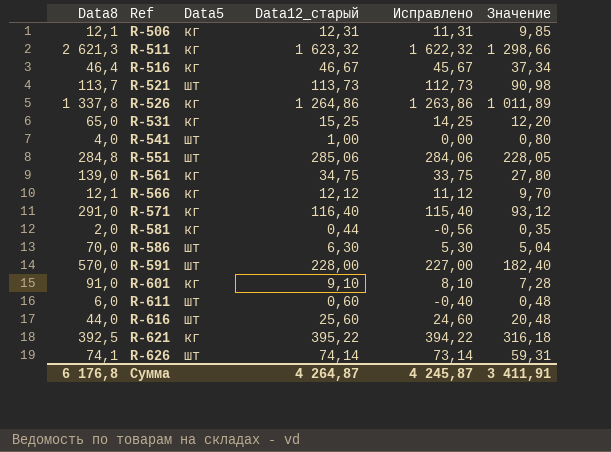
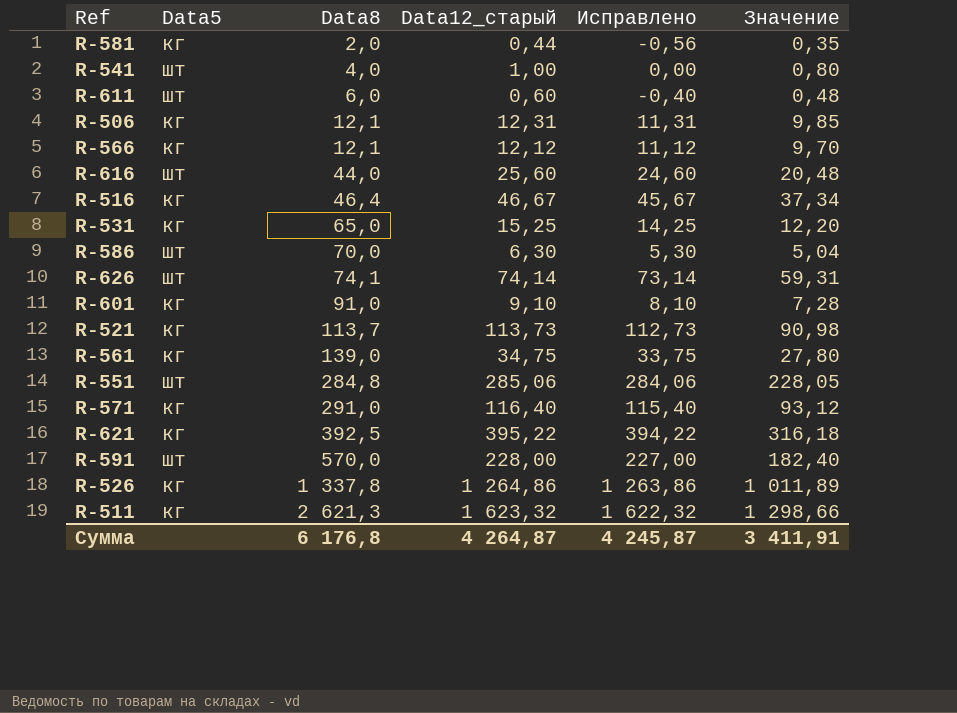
row order: Ref ascending -> Data8 ascending
column Data8 | position: 1 -> 3
R-521 | Data5: шт -> кг

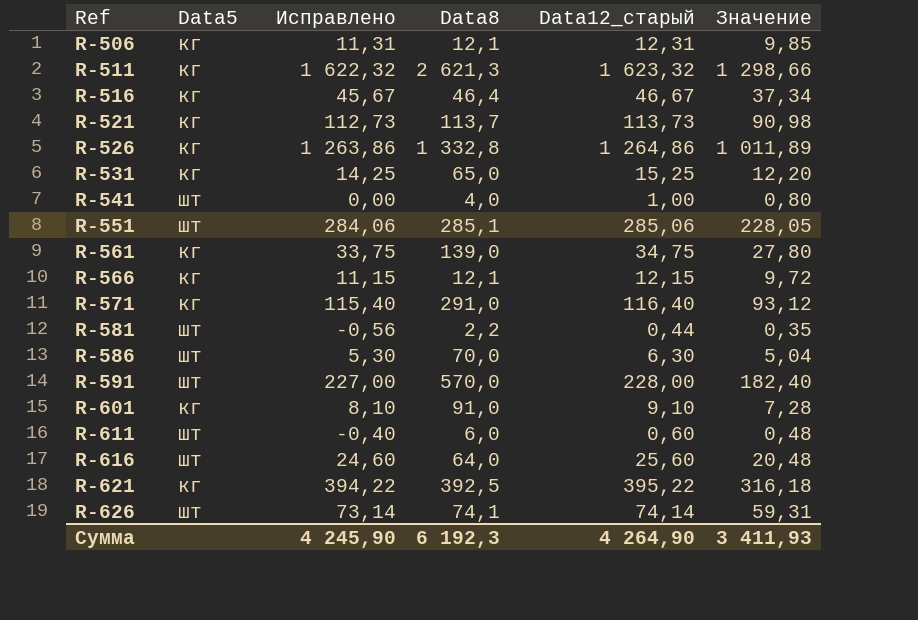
row order: Data8 ascending -> Ref ascending
column Исправлено | position: 5 -> 3
R-526 | Data8: 1 337,8 -> 1 332,8
R-551 | Data8: 284,8 -> 285,1
R-566 | Исправлено: 11,12 -> 11,15
R-566 | Data12_старый: 12,12 -> 12,15
R-566 | Значение: 9,70 -> 9,72
R-581 | Data5: кг -> шт
R-581 | Data8: 2,0 -> 2,2
R-616 | Data8: 44,0 -> 64,0
Сумма | Исправлено: 4 245,87 -> 4 245,90
Сумма | Data8: 6 176,8 -> 6 192,3
Сумма | Data12_старый: 4 264,87 -> 4 264,90
Сумма | Значение: 3 411,91 -> 3 411,93

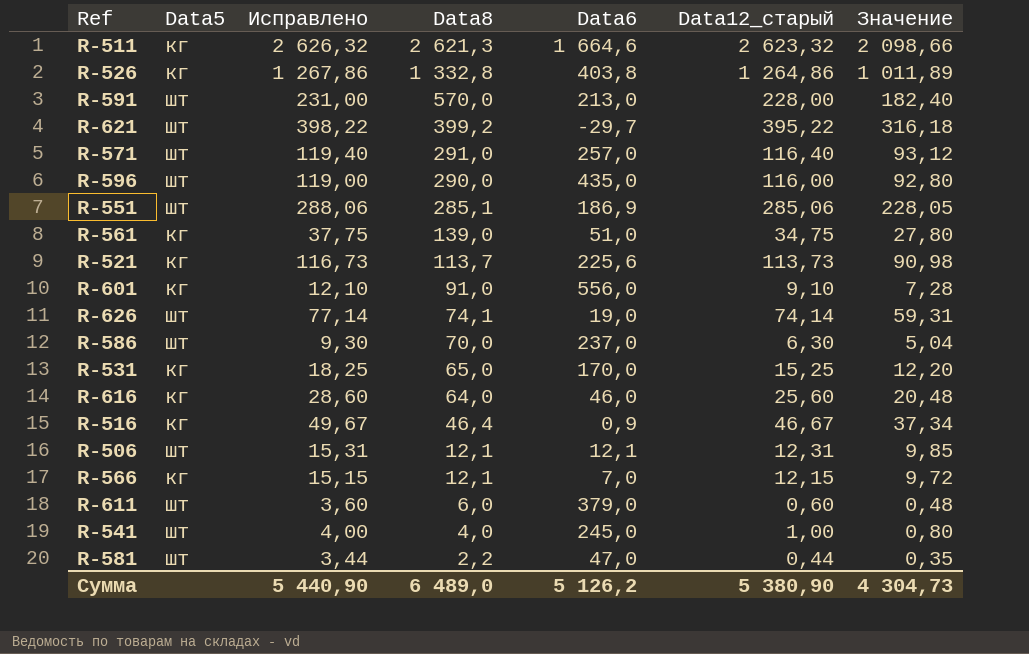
row order: Ref ascending -> Data8 descending
column Исправлено | formula: [Data12_старый] - 1 -> [Data12_старый] + 3
column Data6 | position: none -> 5
R-511 | Data12_старый: 1 623,32 -> 2 623,32
R-511 | Значение: 1 298,66 -> 2 098,66
R-621 | Data5: кг -> шт
R-621 | Data8: 392,5 -> 399,2
R-571 | Data5: кг -> шт
row R-596: none -> шт | 119,00 | 290,0 | 435,0 | 116,00 | 92,80
R-616 | Data5: шт -> кг
R-506 | Data5: кг -> шт
Сумма | Исправлено: 4 245,90 -> 5 440,90
Сумма | Data8: 6 192,3 -> 6 489,0
Сумма | Data12_старый: 4 264,90 -> 5 380,90
Сумма | Значение: 3 411,93 -> 4 304,73

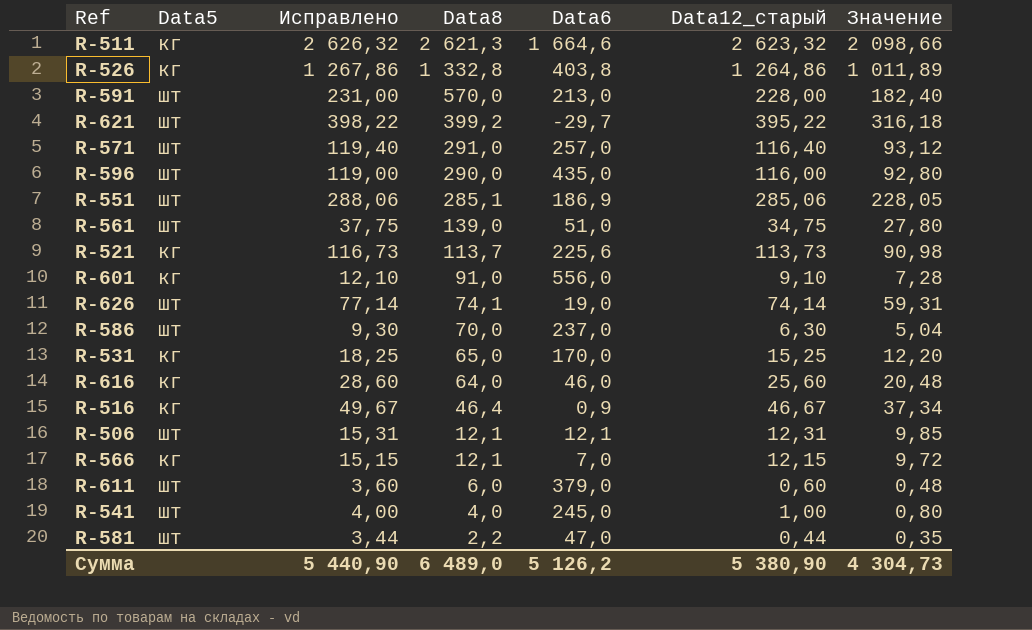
R-561 | Data5: кг -> шт

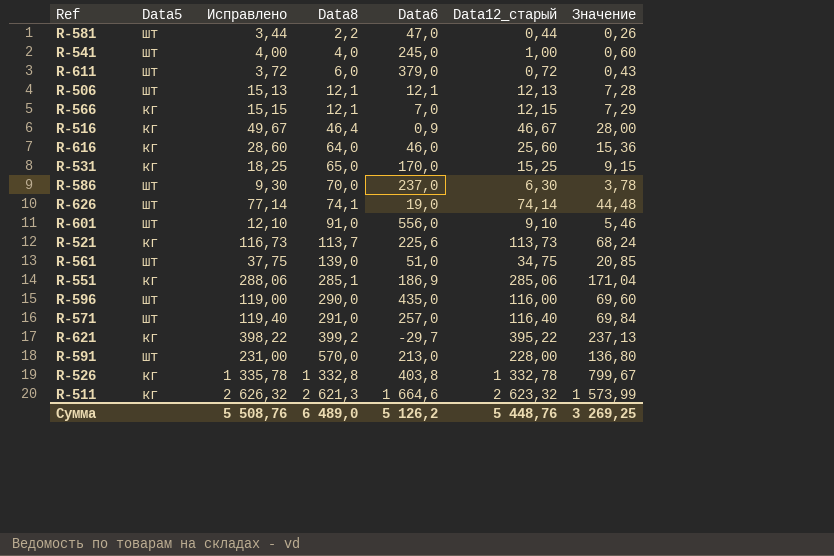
row order: Data8 descending -> Data8 ascending
column Значение | formula: [Data12_старый] * 0,8 -> [Data12_старый] * 0,6
R-611 | Исправлено: 3,60 -> 3,72
R-611 | Data12_старый: 0,60 -> 0,72
R-506 | Исправлено: 15,31 -> 15,13
R-506 | Data12_старый: 12,31 -> 12,13
R-601 | Data5: кг -> шт
R-551 | Data5: шт -> кг
R-621 | Data5: шт -> кг
R-526 | Исправлено: 1 267,86 -> 1 335,78
R-526 | Data12_старый: 1 264,86 -> 1 332,78
Сумма | Исправлено: 5 440,90 -> 5 508,76
Сумма | Data12_старый: 5 380,90 -> 5 448,76
Сумма | Значение: 4 304,73 -> 3 269,25

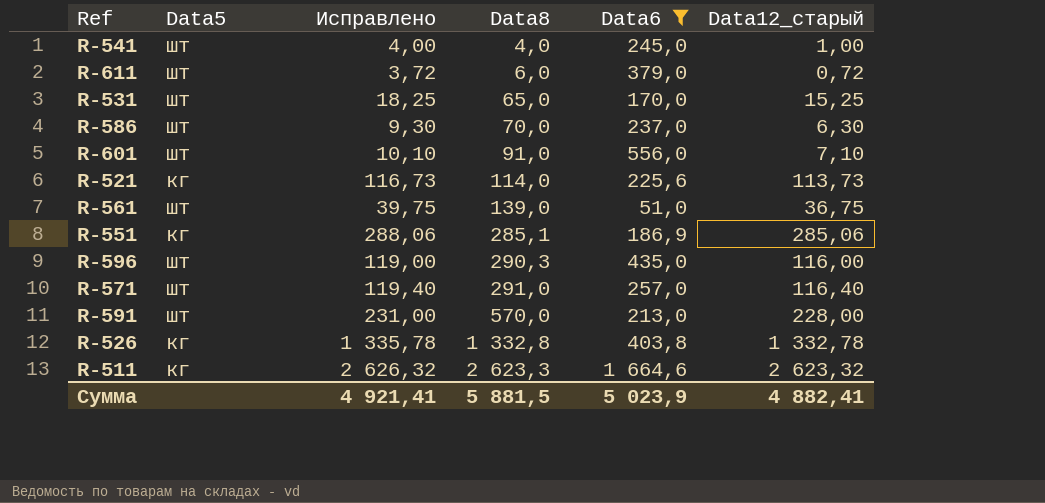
filter: none -> Data6 >= 51,0
column Значение | formula: [Data12_старый] * 0,6 -> none
R-531 | Data5: кг -> шт
R-601 | Исправлено: 12,10 -> 10,10
R-601 | Data12_старый: 9,10 -> 7,10
R-521 | Data8: 113,7 -> 114,0
R-561 | Исправлено: 37,75 -> 39,75
R-561 | Data12_старый: 34,75 -> 36,75
R-596 | Data8: 290,0 -> 290,3
R-511 | Data8: 2 621,3 -> 2 623,3
Сумма | Исправлено: 5 508,76 -> 4 921,41
Сумма | Data8: 6 489,0 -> 5 881,5
Сумма | Data6: 5 126,2 -> 5 023,9
Сумма | Data12_старый: 5 448,76 -> 4 882,41

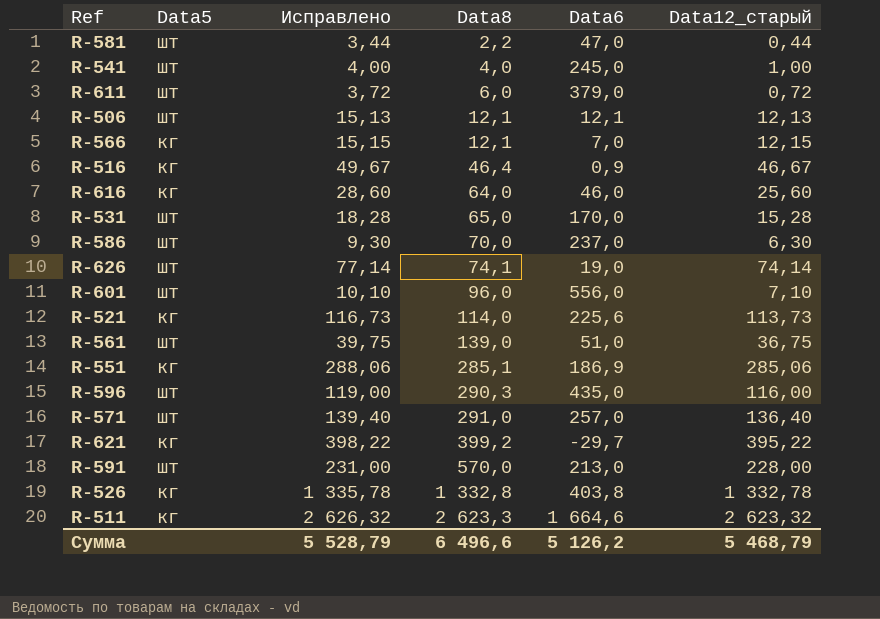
filter: Data6 >= 51,0 -> none
R-531 | Исправлено: 18,25 -> 18,28
R-531 | Data12_старый: 15,25 -> 15,28
R-601 | Data8: 91,0 -> 96,0
R-571 | Исправлено: 119,40 -> 139,40
R-571 | Data12_старый: 116,40 -> 136,40
Сумма | Исправлено: 4 921,41 -> 5 528,79
Сумма | Data8: 5 881,5 -> 6 496,6
Сумма | Data6: 5 023,9 -> 5 126,2
Сумма | Data12_старый: 4 882,41 -> 5 468,79

